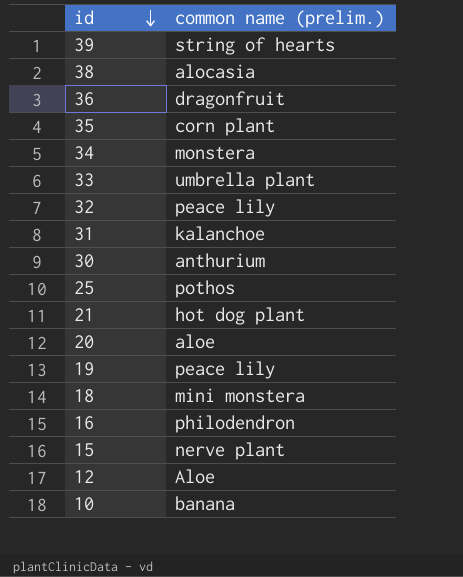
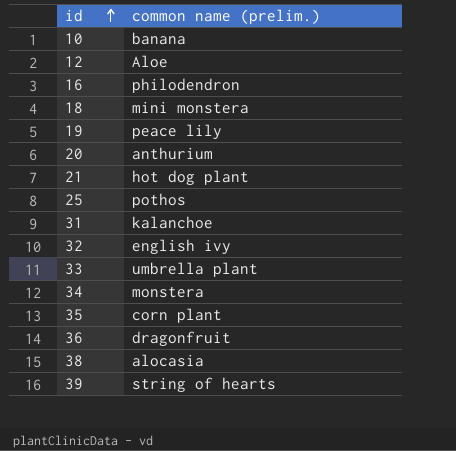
row order: id descending -> id ascending
row 30: anthurium -> none
row 15: nerve plant -> none
20 | common name (prelim.): aloe -> anthurium
32 | common name (prelim.): peace lily -> english ivy

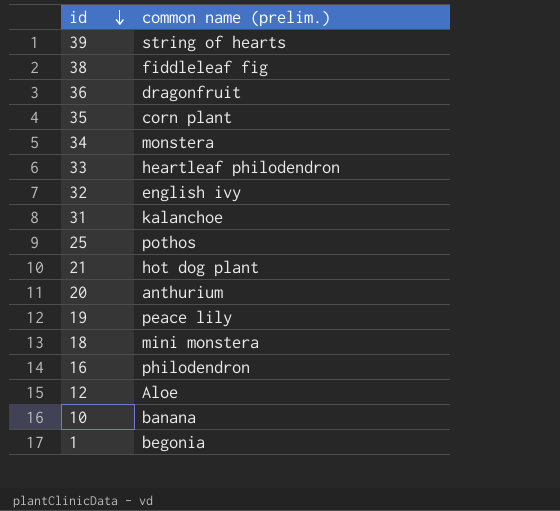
row order: id ascending -> id descending
38 | common name (prelim.): alocasia -> fiddleleaf fig
33 | common name (prelim.): umbrella plant -> heartleaf philodendron
row 1: none -> begonia

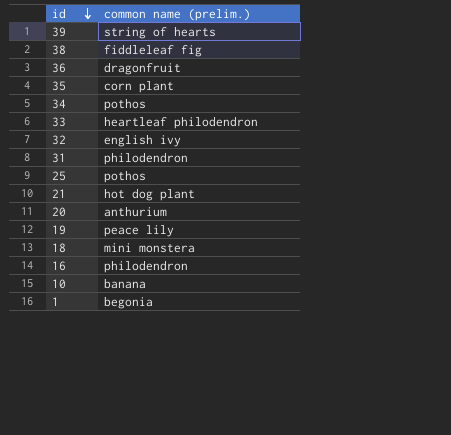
row 12: Aloe -> none
34 | common name (prelim.): monstera -> pothos
31 | common name (prelim.): kalanchoe -> philodendron

